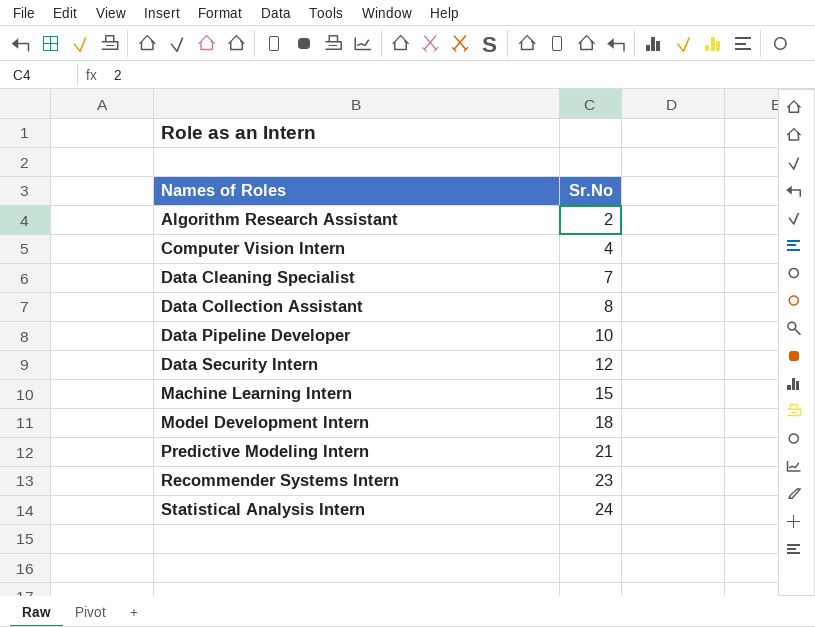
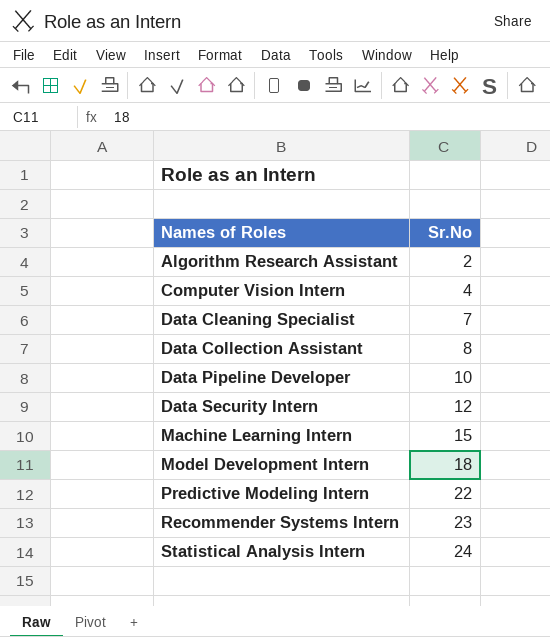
Predictive Modeling Intern | Sr.No: 21 -> 22

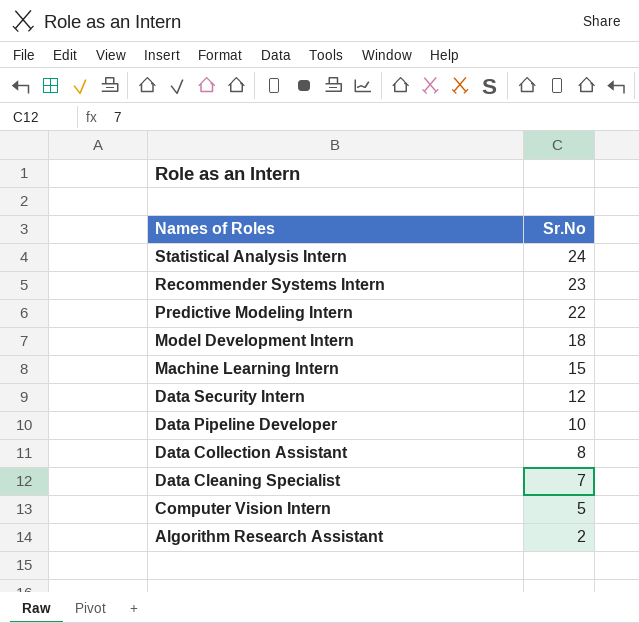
row order: Names of Roles ascending -> Names of Roles descending
Computer Vision Intern | Sr.No: 4 -> 5

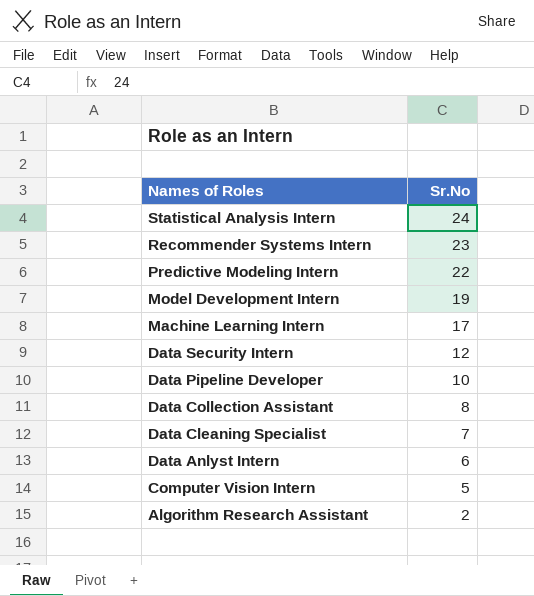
Model Development Intern | Sr.No: 18 -> 19
Machine Learning Intern | Sr.No: 15 -> 17
row Data Anlyst Intern: none -> 6

